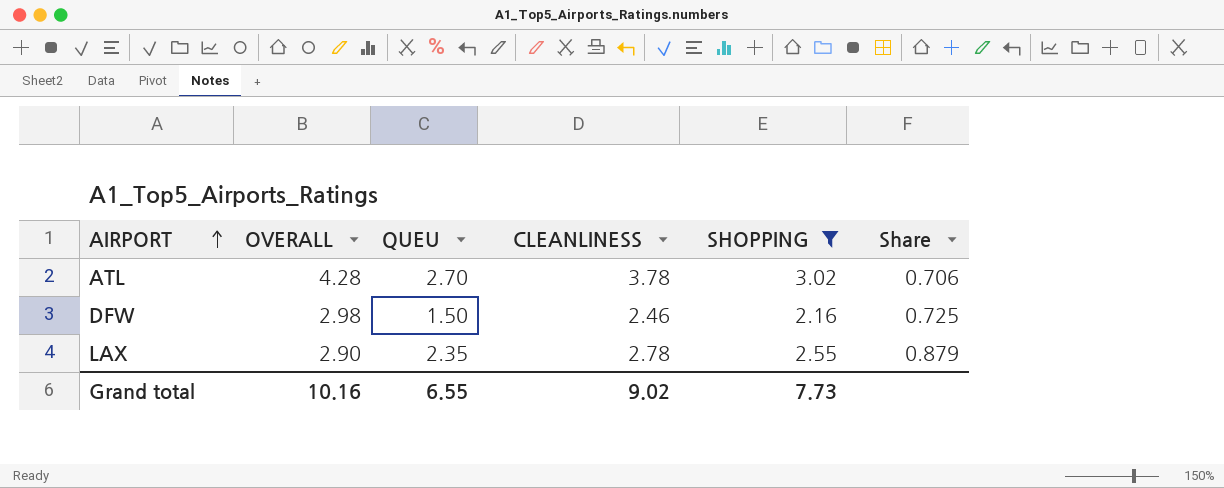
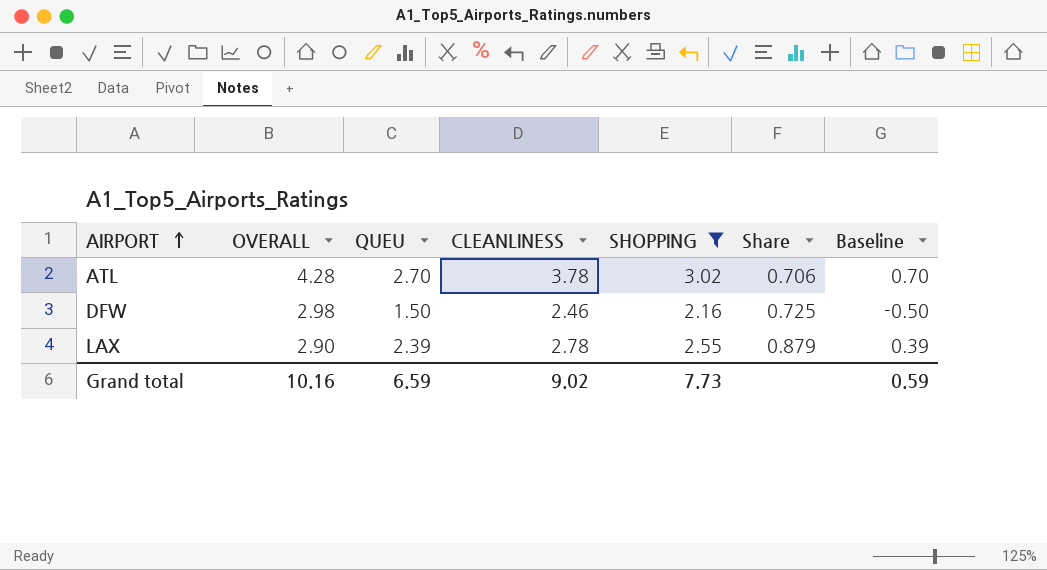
column Baseline | formula: none -> [QUEU] - 2
LAX | QUEU: 2.35 -> 2.39
Grand total | QUEU: 6.55 -> 6.59

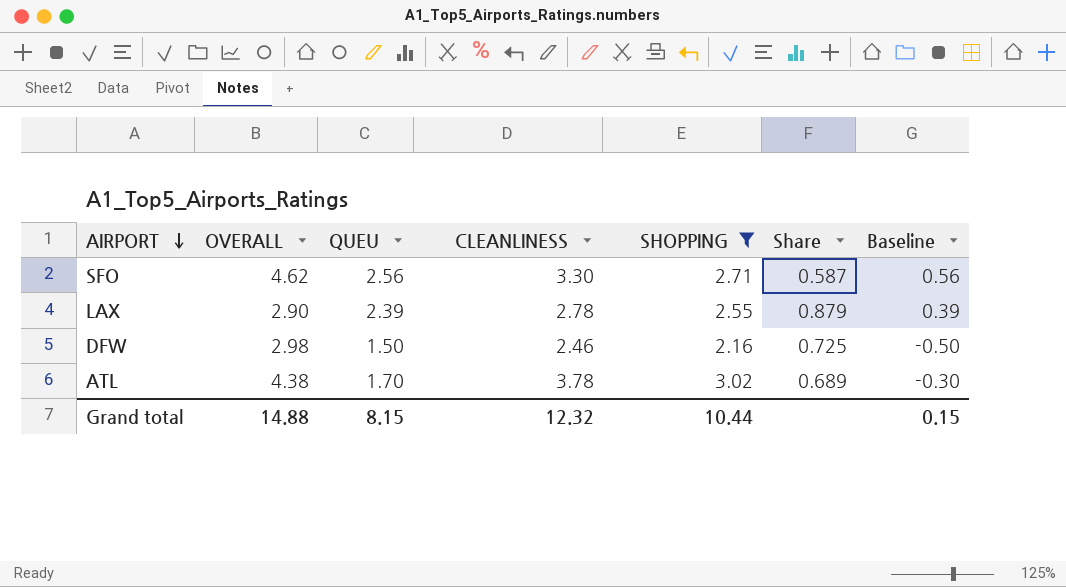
row order: AIRPORT ascending -> AIRPORT descending
row SFO: none -> 4.62 | 2.56 | 3.30 | 2.71 | 0.587 | 0.56
ATL | OVERALL: 4.28 -> 4.38
ATL | QUEU: 2.70 -> 1.70
ATL | Share: 0.706 -> 0.689
ATL | Baseline: 0.70 -> -0.30
Grand total | OVERALL: 10.16 -> 14.88
Grand total | QUEU: 6.59 -> 8.15
Grand total | CLEANLINESS: 9.02 -> 12.32
Grand total | SHOPPING: 7.73 -> 10.44
Grand total | Baseline: 0.59 -> 0.15

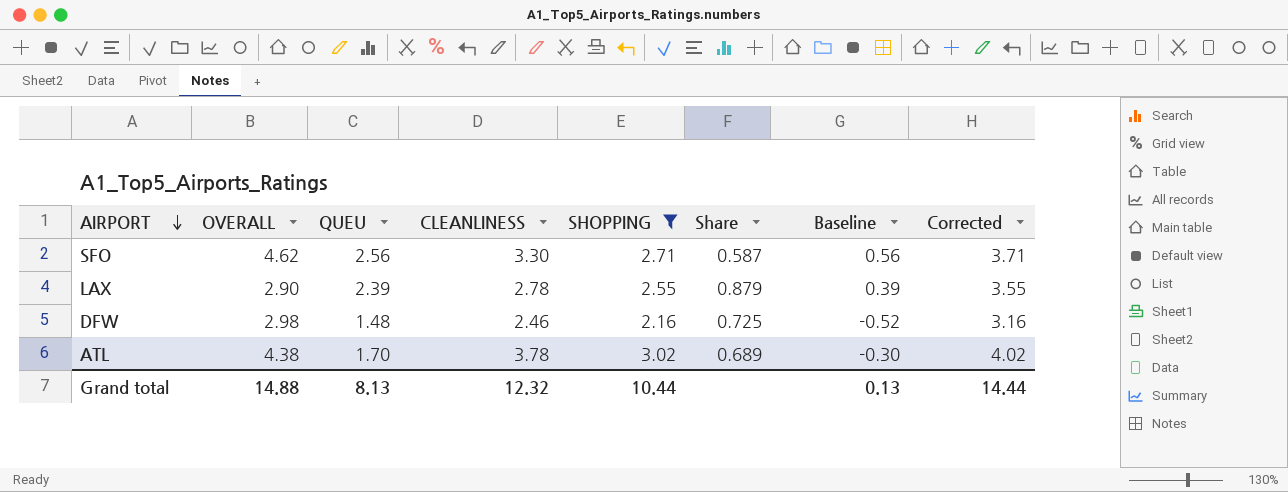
column Corrected | formula: none -> [SHOPPING] + 1
DFW | QUEU: 1.50 -> 1.48
DFW | Baseline: -0.50 -> -0.52
Grand total | QUEU: 8.15 -> 8.13
Grand total | Baseline: 0.15 -> 0.13

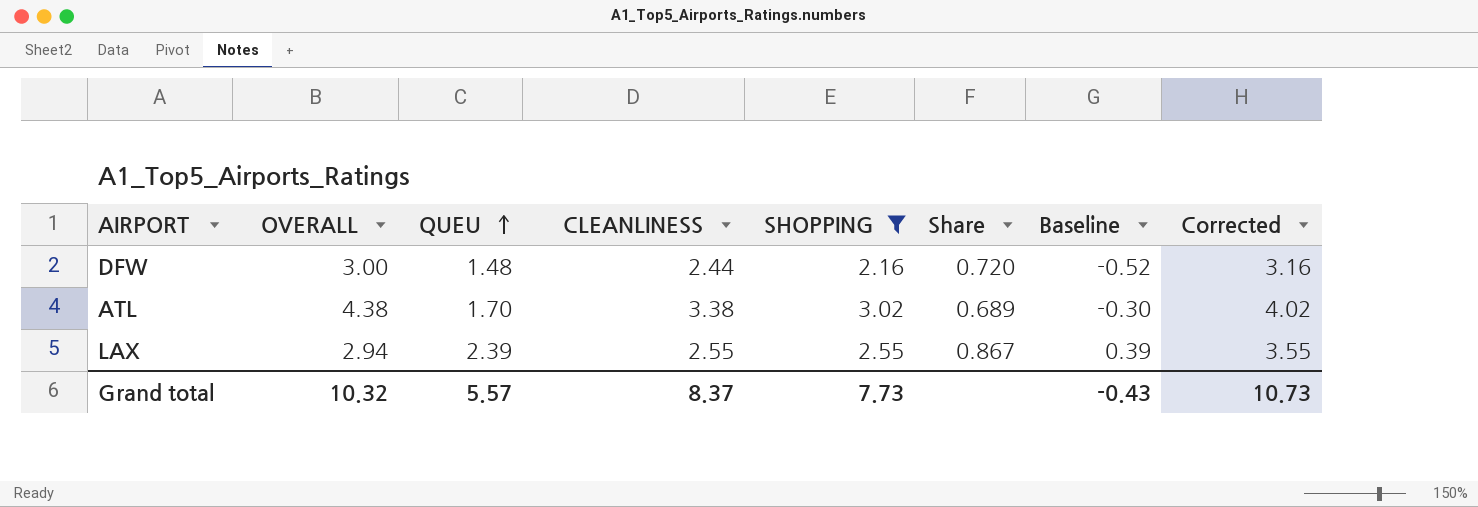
row order: AIRPORT descending -> QUEU ascending
row SFO: 4.62 | 2.56 | 3.30 | 2.71 | 0.587 | 0.56 | 3.71 -> none
DFW | OVERALL: 2.98 -> 3.00
DFW | CLEANLINESS: 2.46 -> 2.44
DFW | Share: 0.725 -> 0.720
ATL | CLEANLINESS: 3.78 -> 3.38
LAX | OVERALL: 2.90 -> 2.94
LAX | CLEANLINESS: 2.78 -> 2.55
LAX | Share: 0.879 -> 0.867
Grand total | OVERALL: 14.88 -> 10.32
Grand total | QUEU: 8.13 -> 5.57
Grand total | CLEANLINESS: 12.32 -> 8.37
Grand total | SHOPPING: 10.44 -> 7.73
Grand total | Baseline: 0.13 -> -0.43
Grand total | Corrected: 14.44 -> 10.73

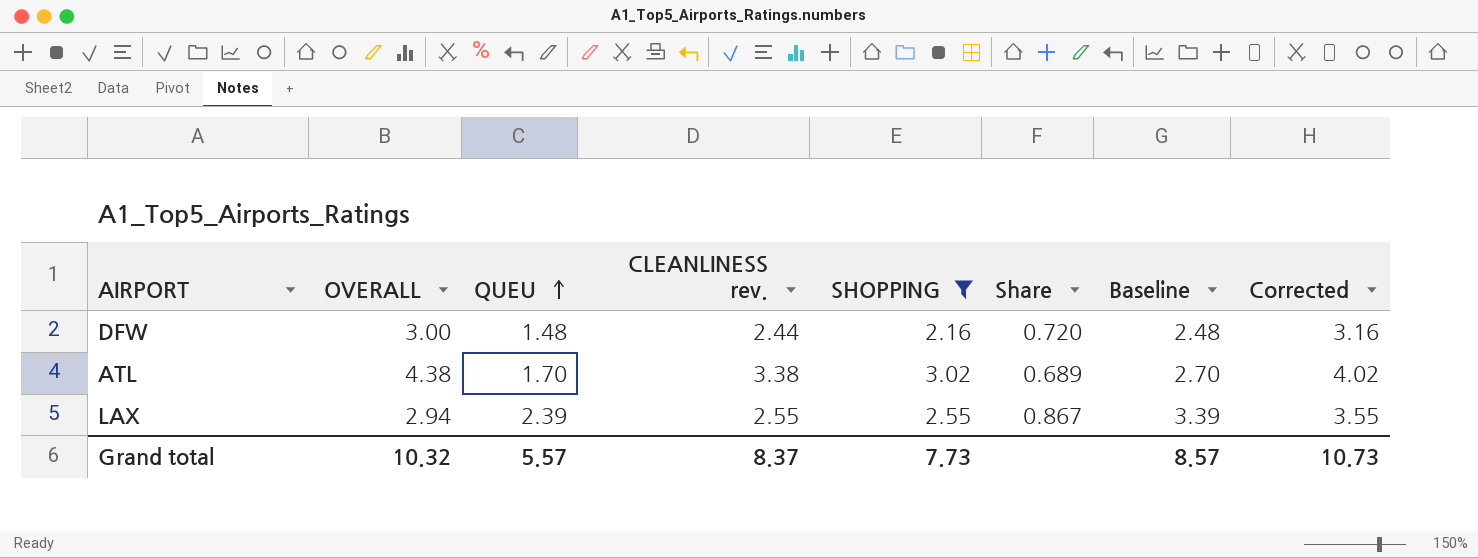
column name: CLEANLINESS -> CLEANLINESS rev.
column Baseline | formula: [QUEU] - 2 -> [QUEU] + 1
Grand total | Baseline: -0.43 -> 8.57

